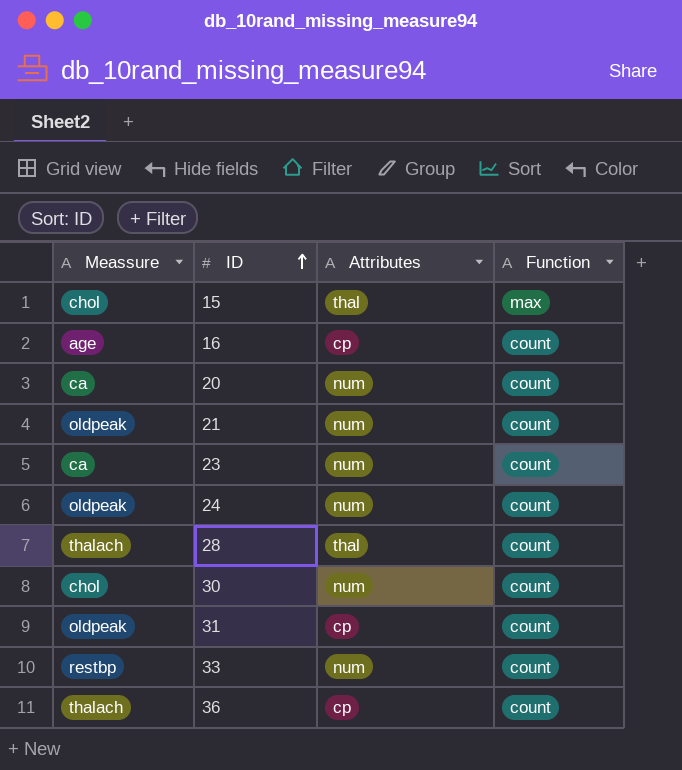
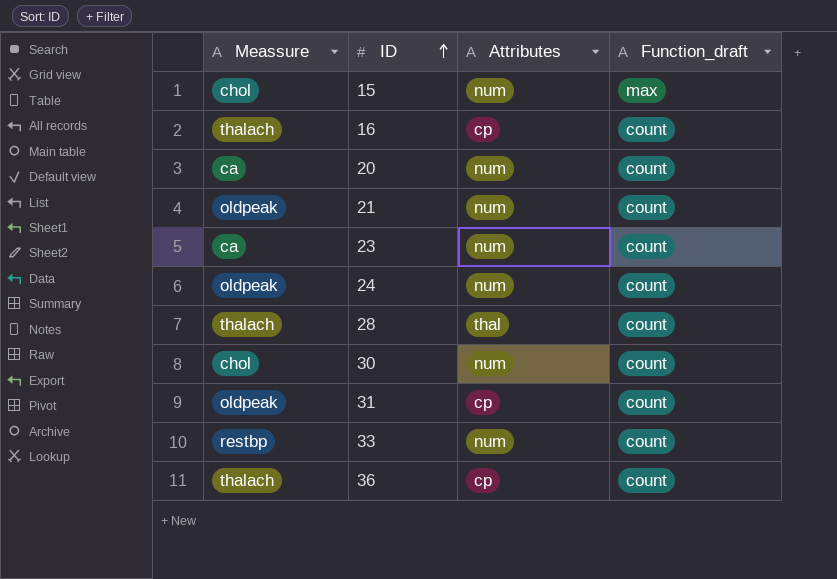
column name: Function -> Function_draft
15 | Attributes: thal -> num
16 | Meassure: age -> thalach

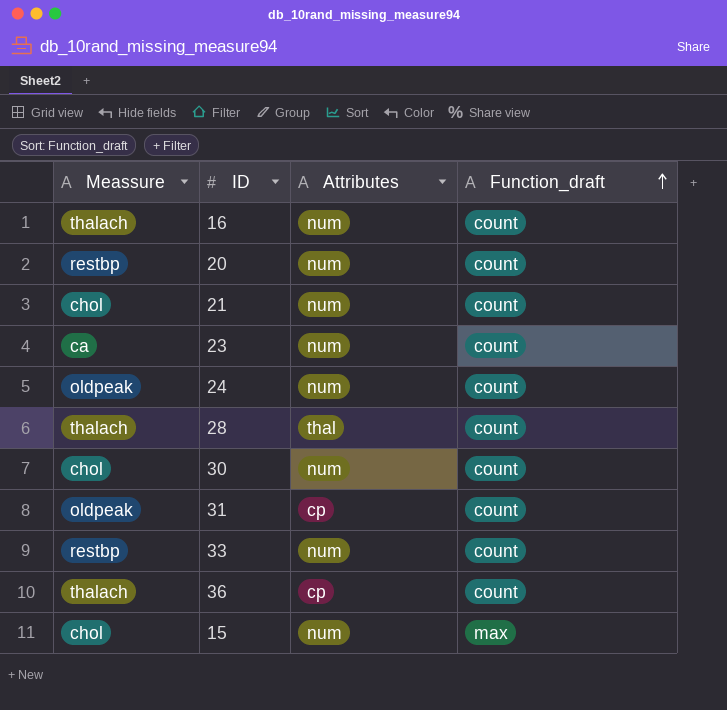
row order: ID ascending -> Function_draft ascending
16 | Attributes: cp -> num
20 | Meassure: ca -> restbp
21 | Meassure: oldpeak -> chol

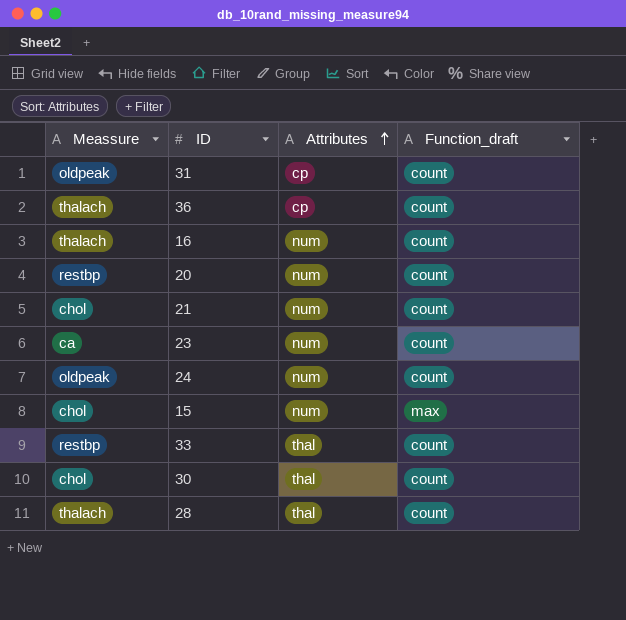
row order: Function_draft ascending -> Attributes ascending
33 | Attributes: num -> thal
30 | Attributes: num -> thal

